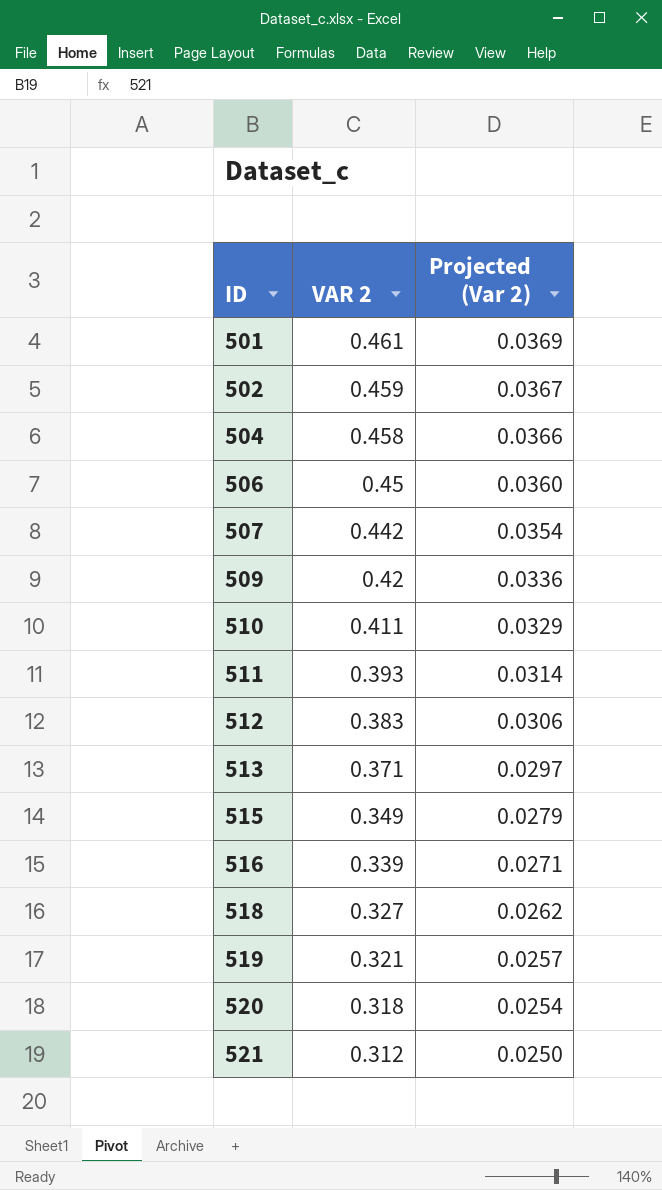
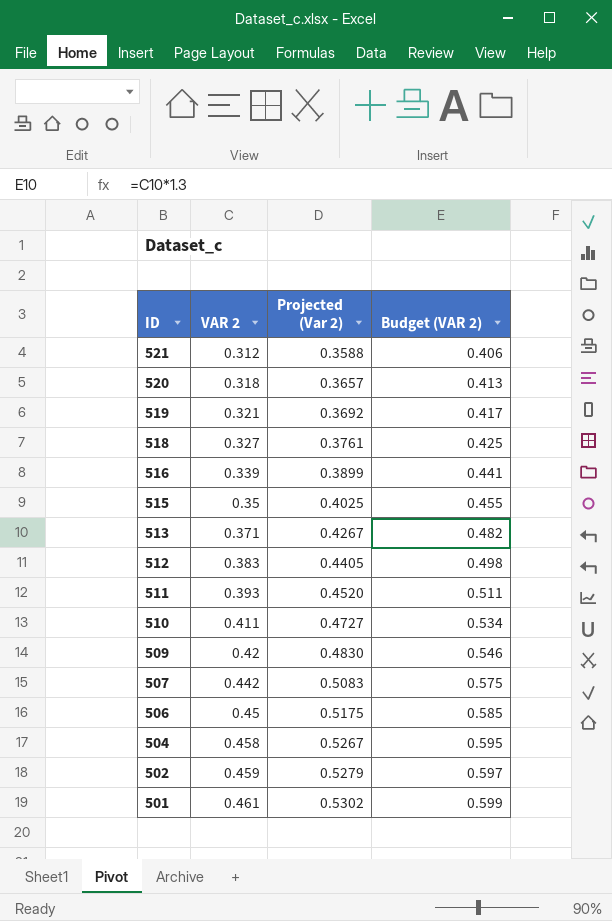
row order: ID ascending -> ID descending
column Projected (Var 2) | formula: [VAR 2] * 0.08 -> [VAR 2] * 1.15
column Budget (VAR 2) | formula: none -> [VAR 2] * 1.3
515 | VAR 2: 0.349 -> 0.35

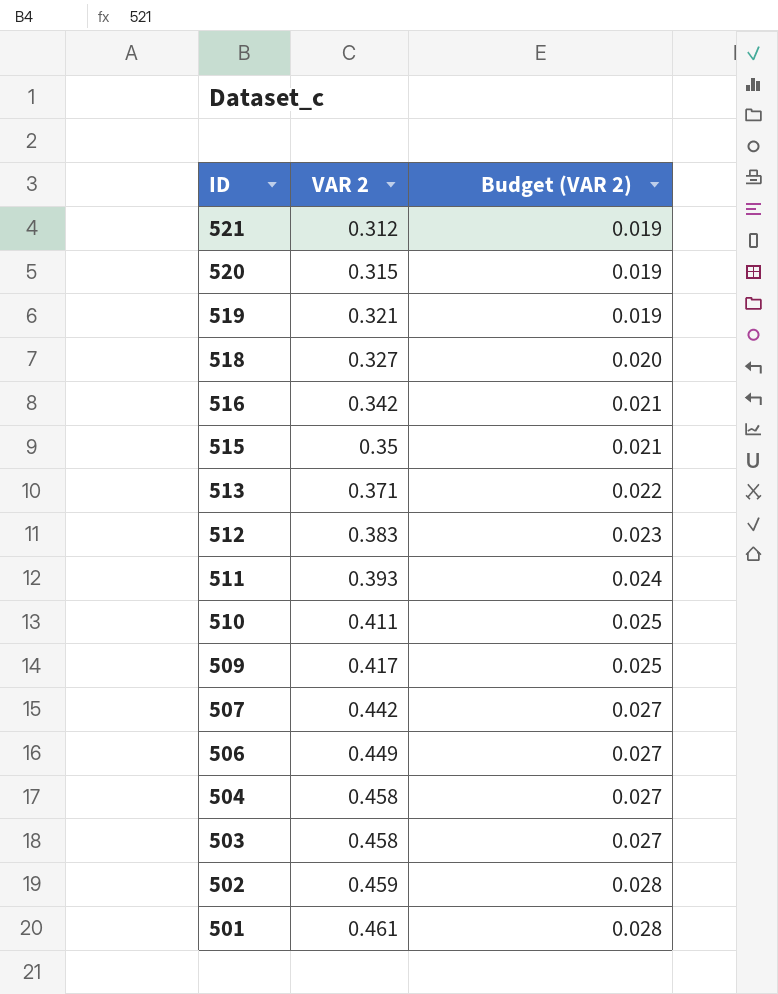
column Projected (Var 2) | formula: [VAR 2] * 1.15 -> none
column Budget (VAR 2) | formula: [VAR 2] * 1.3 -> [VAR 2] * 0.06
520 | VAR 2: 0.318 -> 0.315
516 | VAR 2: 0.339 -> 0.342
509 | VAR 2: 0.42 -> 0.417
506 | VAR 2: 0.45 -> 0.449
row 503: none -> 0.458 | 0.027

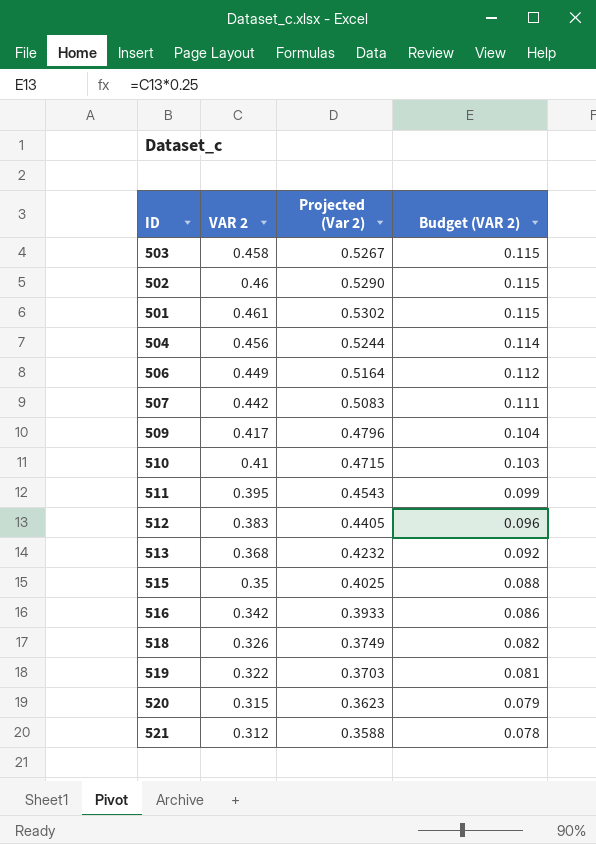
row order: ID descending -> Budget (VAR 2) descending
column Projected (Var 2) | formula: none -> [VAR 2] * 1.15
column Budget (VAR 2) | formula: [VAR 2] * 0.06 -> [VAR 2] * 0.25
502 | VAR 2: 0.459 -> 0.46
504 | VAR 2: 0.458 -> 0.456
510 | VAR 2: 0.411 -> 0.41
511 | VAR 2: 0.393 -> 0.395
513 | VAR 2: 0.371 -> 0.368
518 | VAR 2: 0.327 -> 0.326
519 | VAR 2: 0.321 -> 0.322

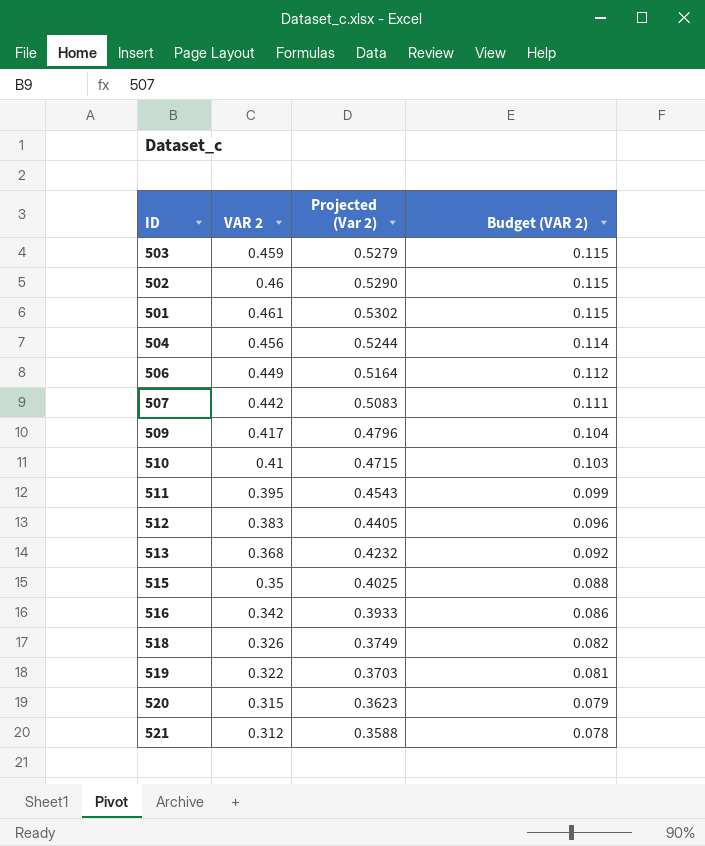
503 | VAR 2: 0.458 -> 0.459
503 | Projected (Var 2): 0.5267 -> 0.5279

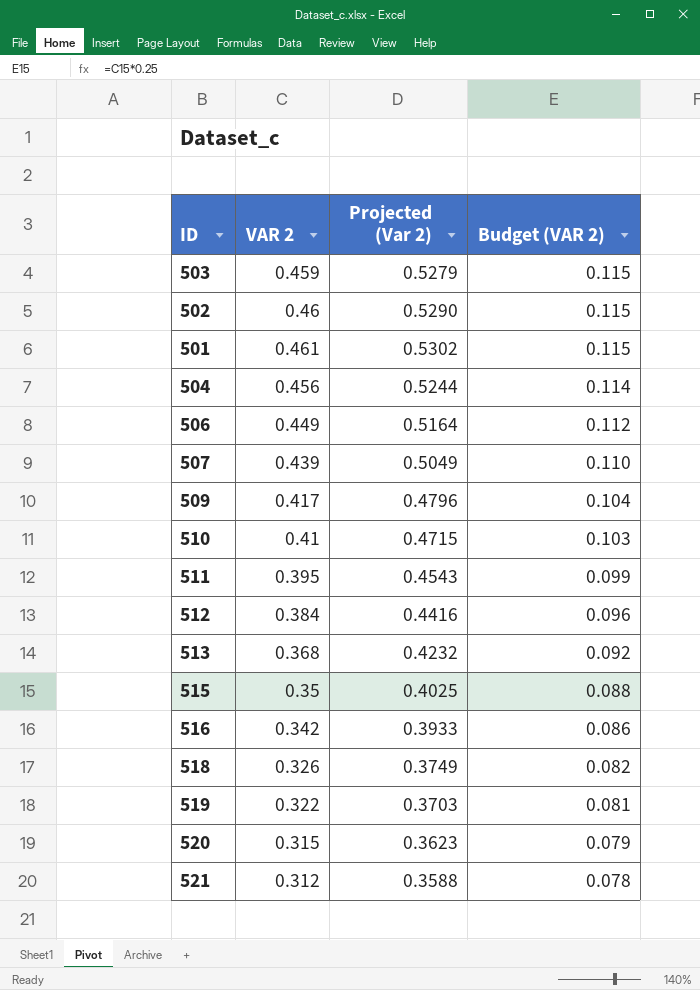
507 | VAR 2: 0.442 -> 0.439
507 | Projected (Var 2): 0.5083 -> 0.5049
507 | Budget (VAR 2): 0.111 -> 0.110
512 | VAR 2: 0.383 -> 0.384
512 | Projected (Var 2): 0.4405 -> 0.4416

